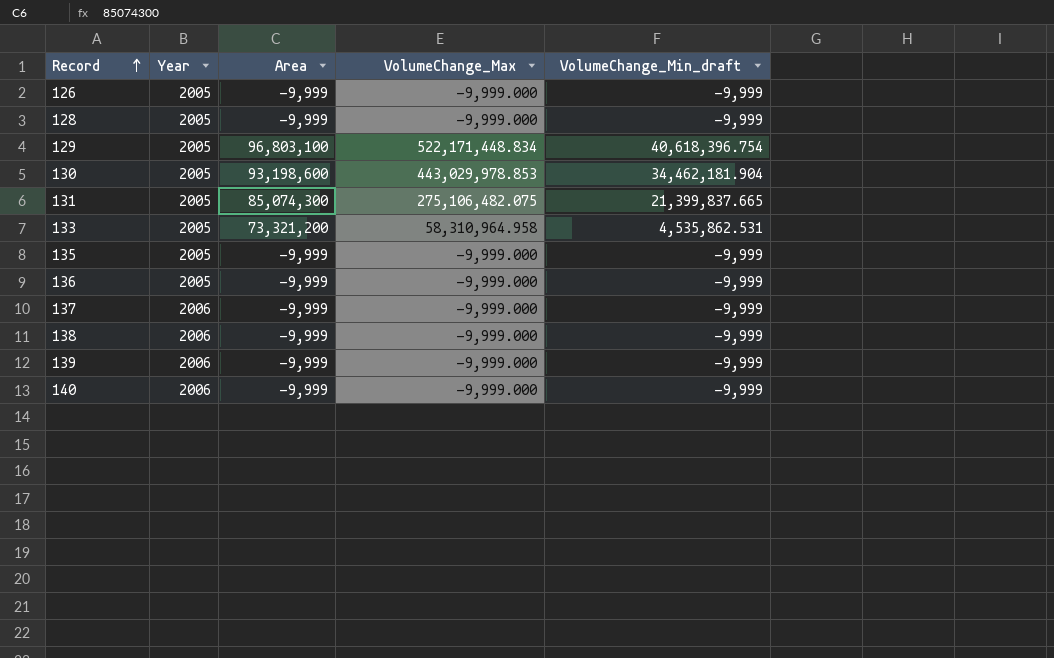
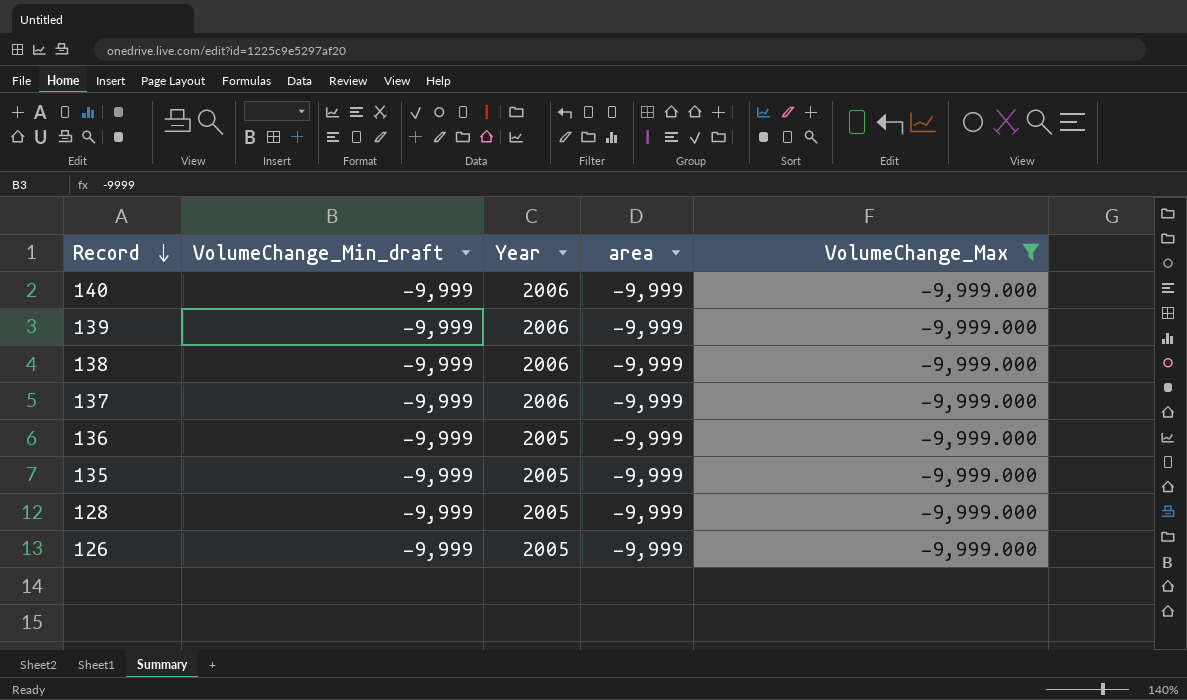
filter: none -> VolumeChange_Max = -9,999.000
row order: Record ascending -> Record descending
column VolumeChange_Min_draft | position: 5 -> 2
column name: Area -> area

